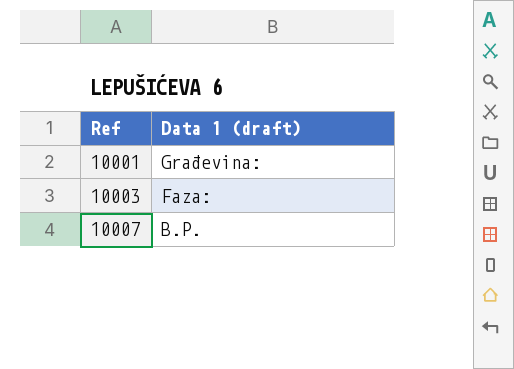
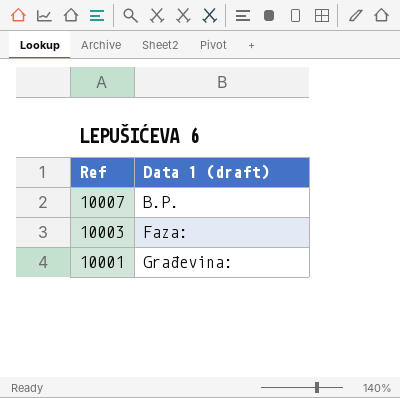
row order: Ref ascending -> Ref descending

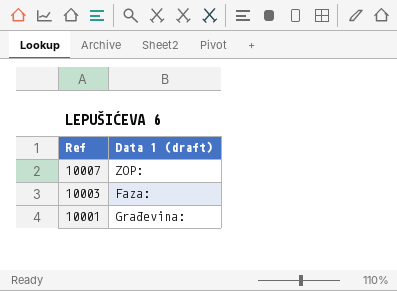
10007 | Data 1 (draft): B.P. -> ZOP:

